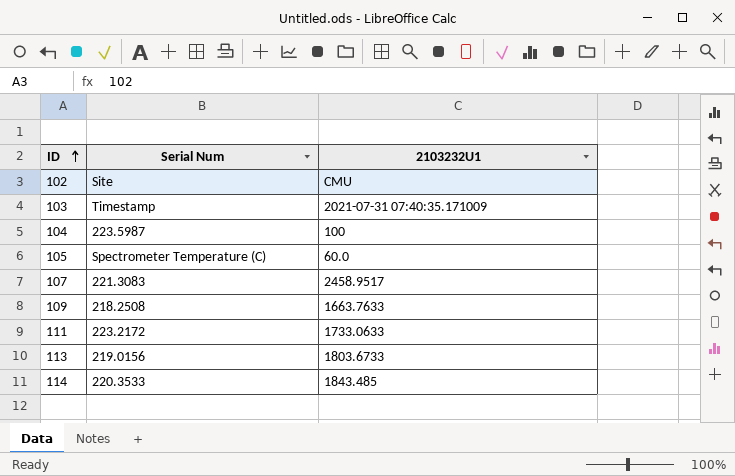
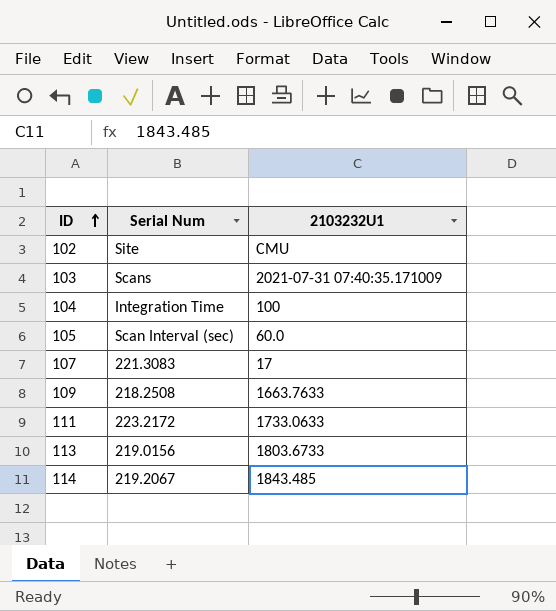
103 | Serial Num: Timestamp -> Scans
104 | Serial Num: 223.5987 -> Integration Time
105 | Serial Num: Spectrometer Temperature (C) -> Scan Interval (sec)
107 | 2103232U1: 2458.9517 -> 17
114 | Serial Num: 220.3533 -> 219.2067

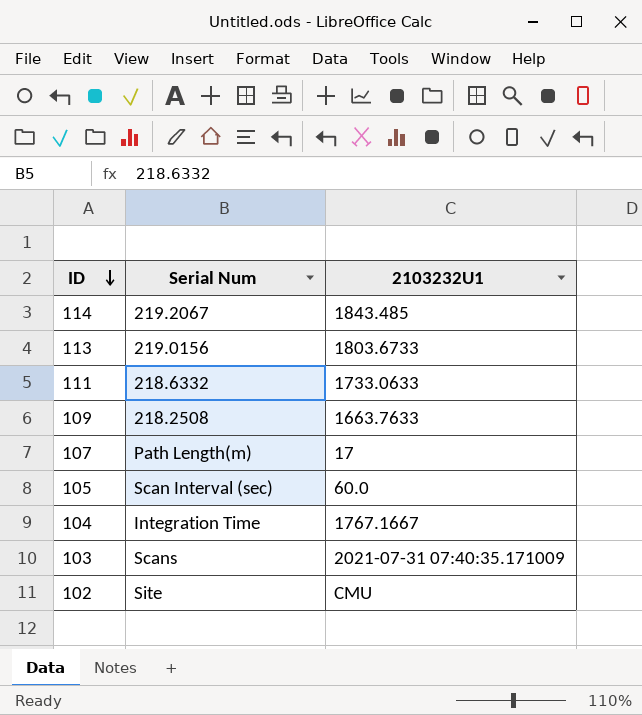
row order: ID ascending -> ID descending
111 | Serial Num: 223.2172 -> 218.6332
107 | Serial Num: 221.3083 -> Path Length(m)
104 | 2103232U1: 100 -> 1767.1667

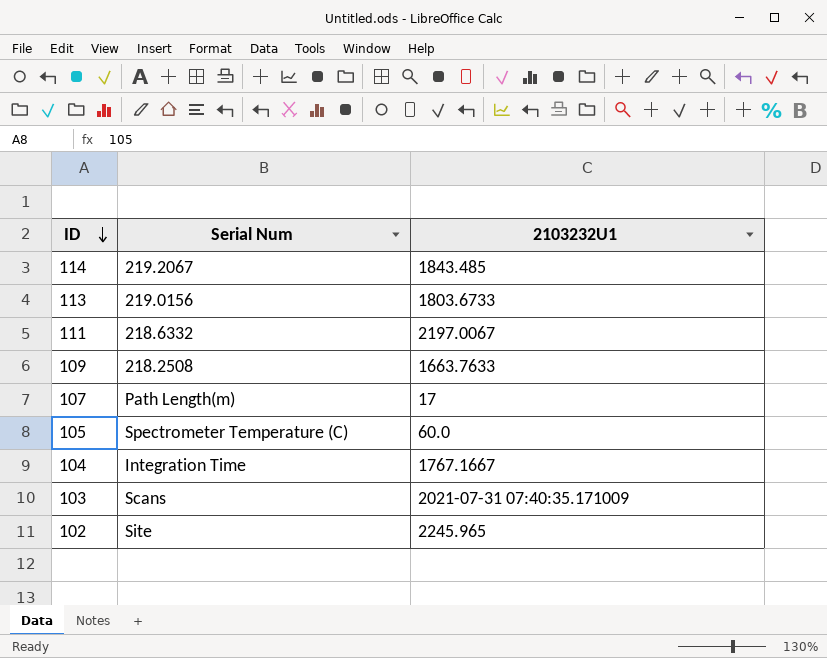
111 | 2103232U1: 1733.0633 -> 2197.0067
105 | Serial Num: Scan Interval (sec) -> Spectrometer Temperature (C)
102 | 2103232U1: CMU -> 2245.965

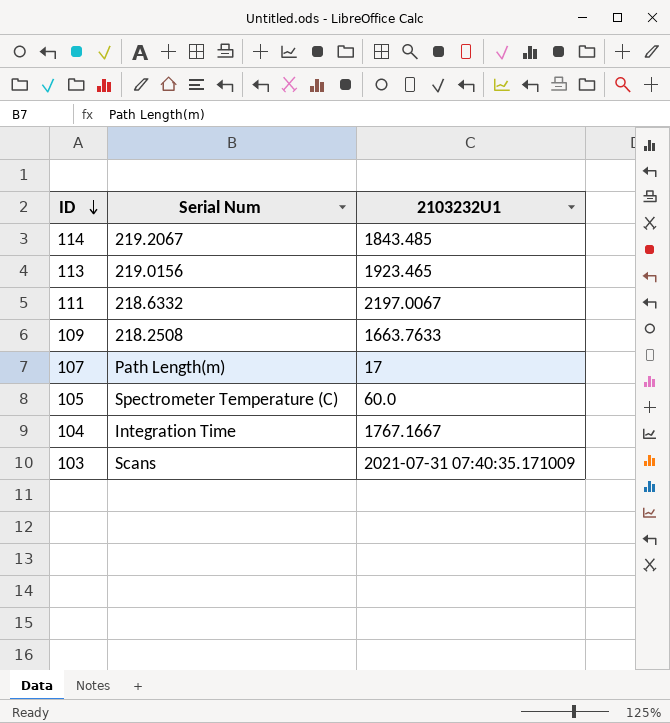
row 102: Site | 2245.965 -> none
113 | 2103232U1: 1803.6733 -> 1923.465

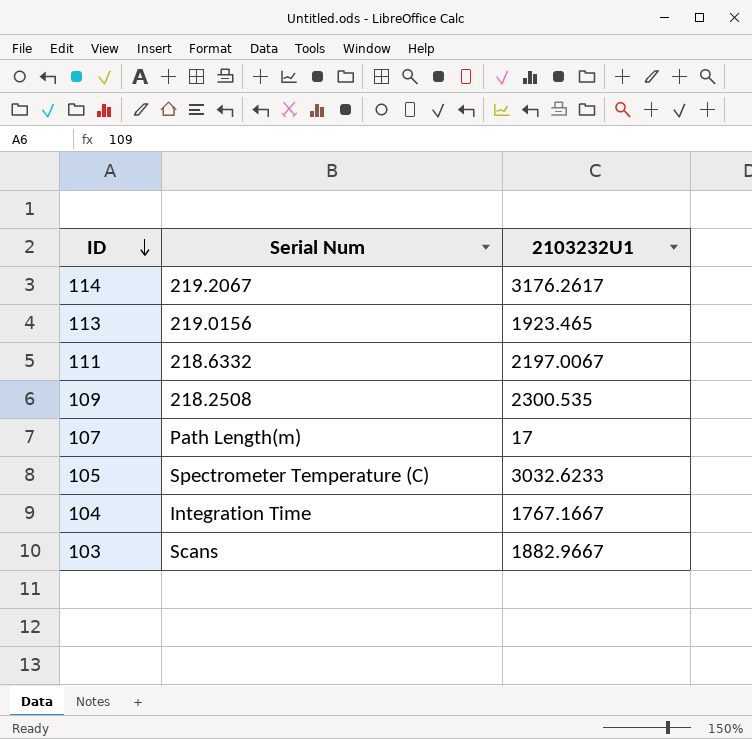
114 | 2103232U1: 1843.485 -> 3176.2617
109 | 2103232U1: 1663.7633 -> 2300.535
105 | 2103232U1: 60.0 -> 3032.6233
103 | 2103232U1: 2021-07-31 07:40:35.171009 -> 1882.9667

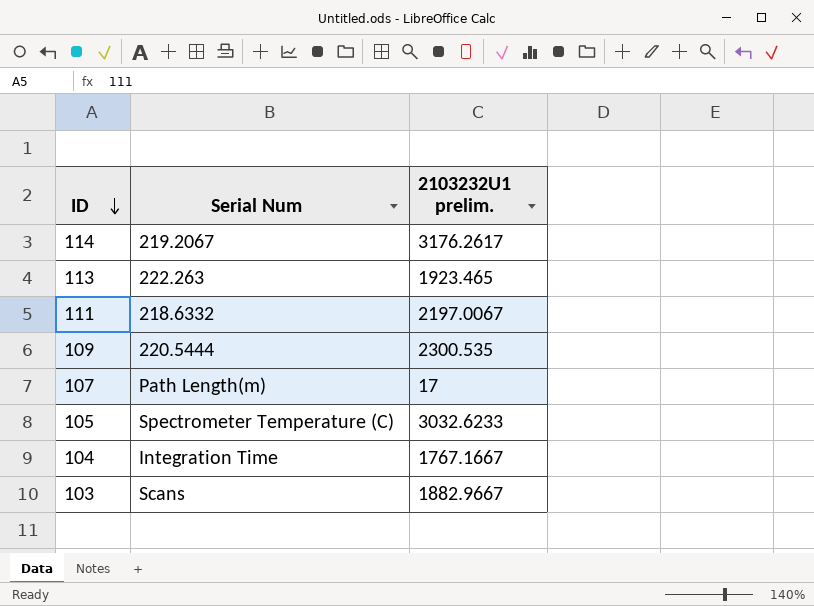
column name: 2103232U1 -> 2103232U1 prelim.
113 | Serial Num: 219.0156 -> 222.263
109 | Serial Num: 218.2508 -> 220.5444

